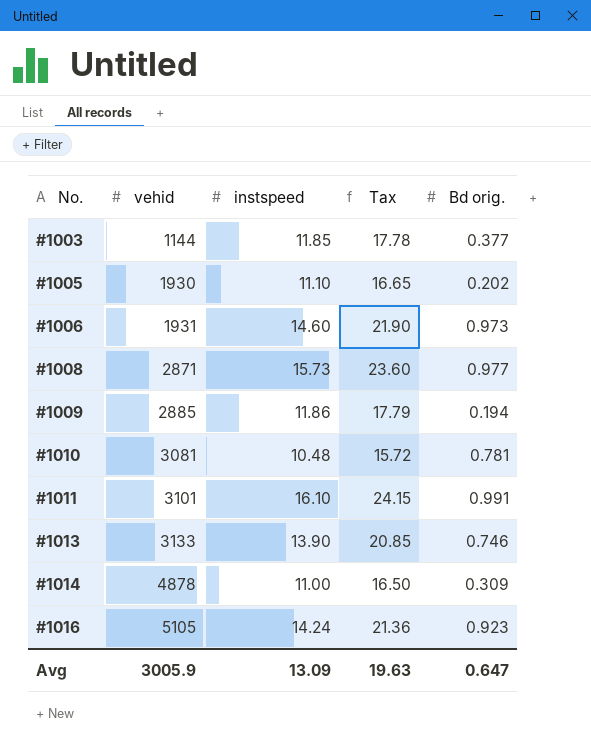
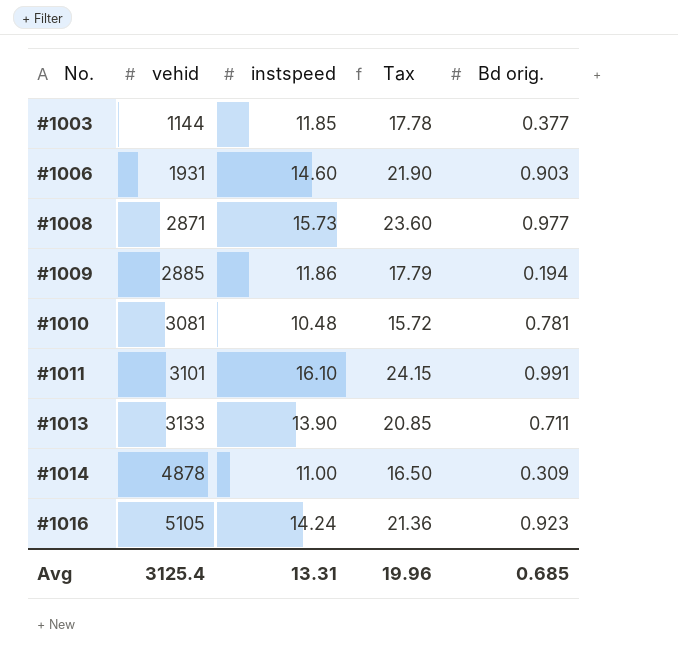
row #1005: 1930 | 11.10 | 16.65 | 0.202 -> none
#1006 | Bd orig.: 0.973 -> 0.903
#1013 | Bd orig.: 0.746 -> 0.711
Avg | vehid: 3005.9 -> 3125.4
Avg | instspeed: 13.09 -> 13.31
Avg | Tax: 19.63 -> 19.96
Avg | Bd orig.: 0.647 -> 0.685

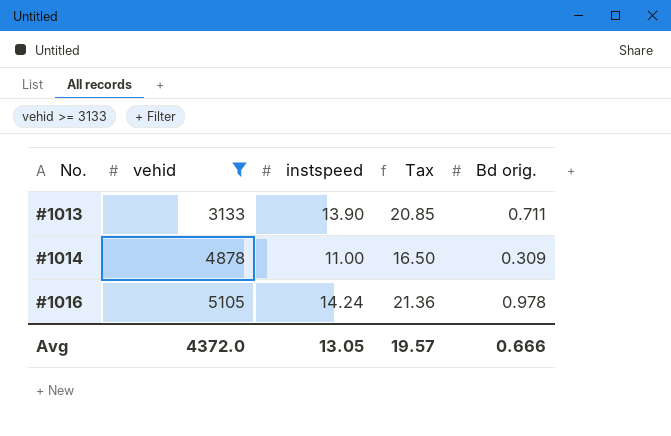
filter: none -> vehid >= 3133
#1016 | Bd orig.: 0.923 -> 0.978
Avg | vehid: 3125.4 -> 4372.0
Avg | instspeed: 13.31 -> 13.05
Avg | Tax: 19.96 -> 19.57
Avg | Bd orig.: 0.685 -> 0.666

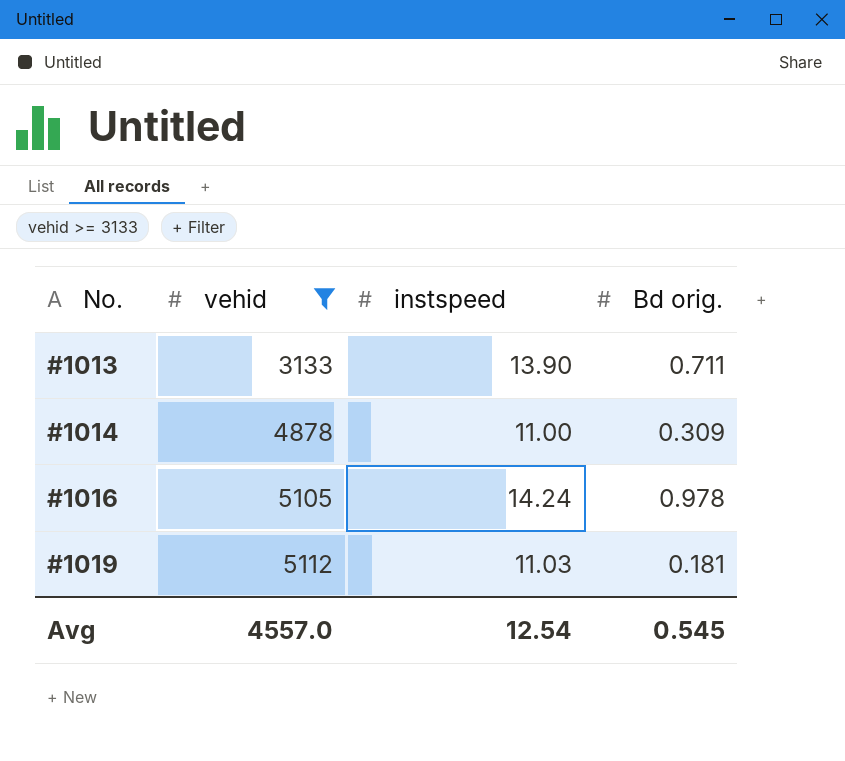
column Tax | formula: [instspeed] * 1.5 -> none
row #1019: none -> 5112 | 11.03 | 0.181
Avg | vehid: 4372.0 -> 4557.0
Avg | instspeed: 13.05 -> 12.54
Avg | Bd orig.: 0.666 -> 0.545

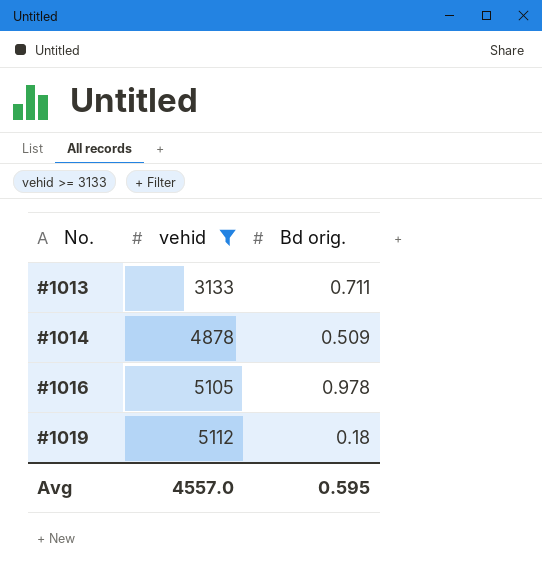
column instspeed | position: 3 -> none
#1014 | Bd orig.: 0.309 -> 0.509
#1019 | Bd orig.: 0.181 -> 0.18
Avg | Bd orig.: 0.545 -> 0.595

